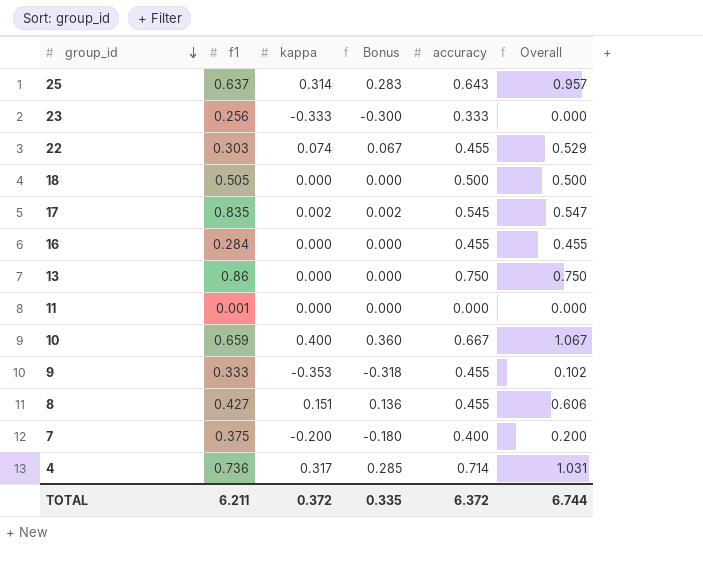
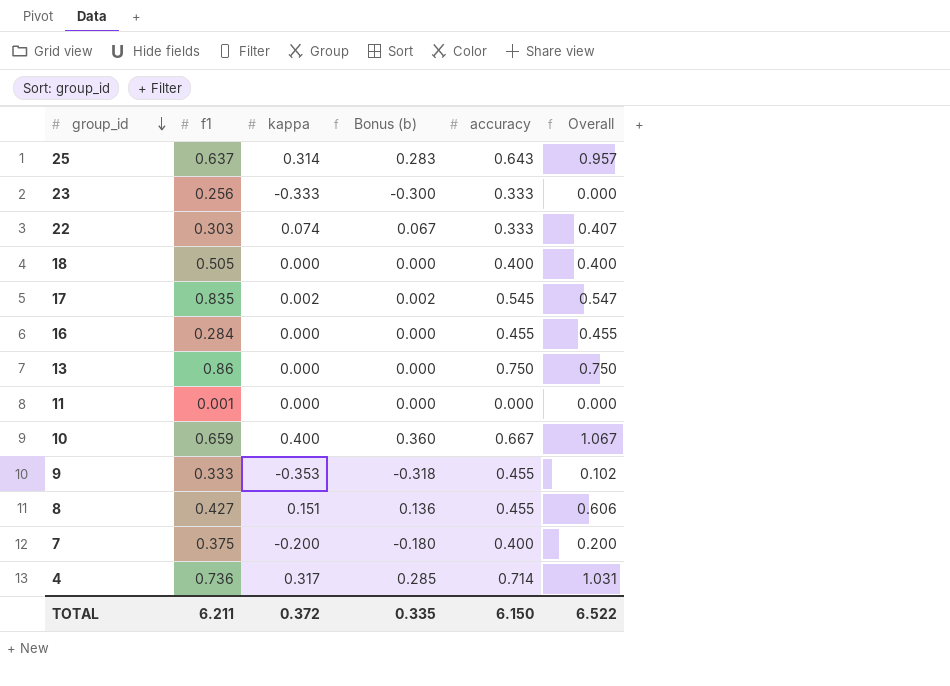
column name: Bonus -> Bonus (b)
22 | accuracy: 0.455 -> 0.333
22 | Overall: 0.529 -> 0.407
18 | accuracy: 0.500 -> 0.400
18 | Overall: 0.500 -> 0.400
TOTAL | accuracy: 6.372 -> 6.150
TOTAL | Overall: 6.744 -> 6.522

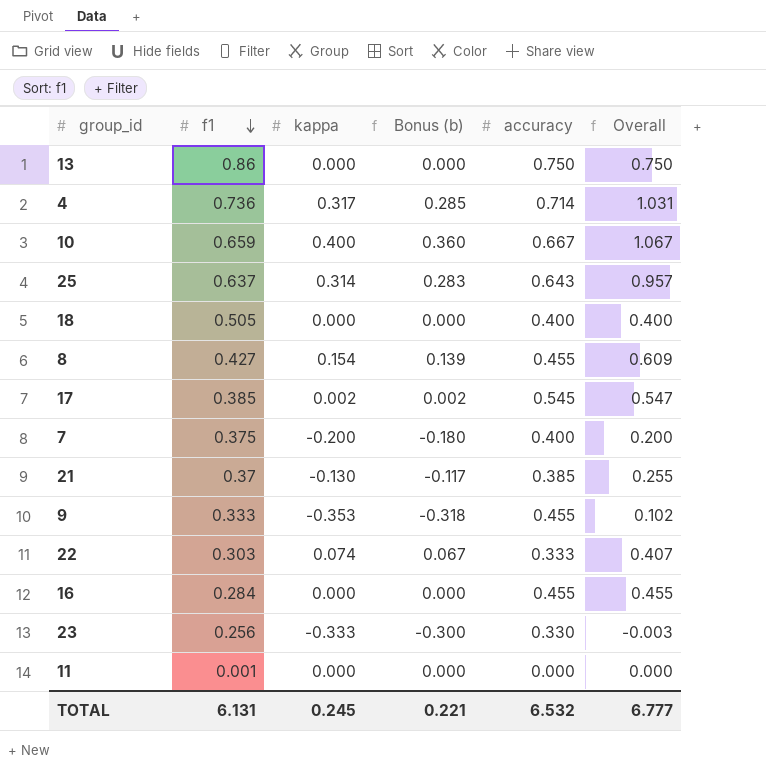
row order: group_id descending -> f1 descending
8 | kappa: 0.151 -> 0.154
8 | Bonus (b): 0.136 -> 0.139
8 | Overall: 0.606 -> 0.609
17 | f1: 0.835 -> 0.385
row 21: none -> 0.37 | -0.130 | -0.117 | 0.385 | 0.255
23 | accuracy: 0.333 -> 0.330
23 | Overall: 0.000 -> -0.003
TOTAL | f1: 6.211 -> 6.131
TOTAL | kappa: 0.372 -> 0.245
TOTAL | Bonus (b): 0.335 -> 0.221
TOTAL | accuracy: 6.150 -> 6.532
TOTAL | Overall: 6.522 -> 6.777

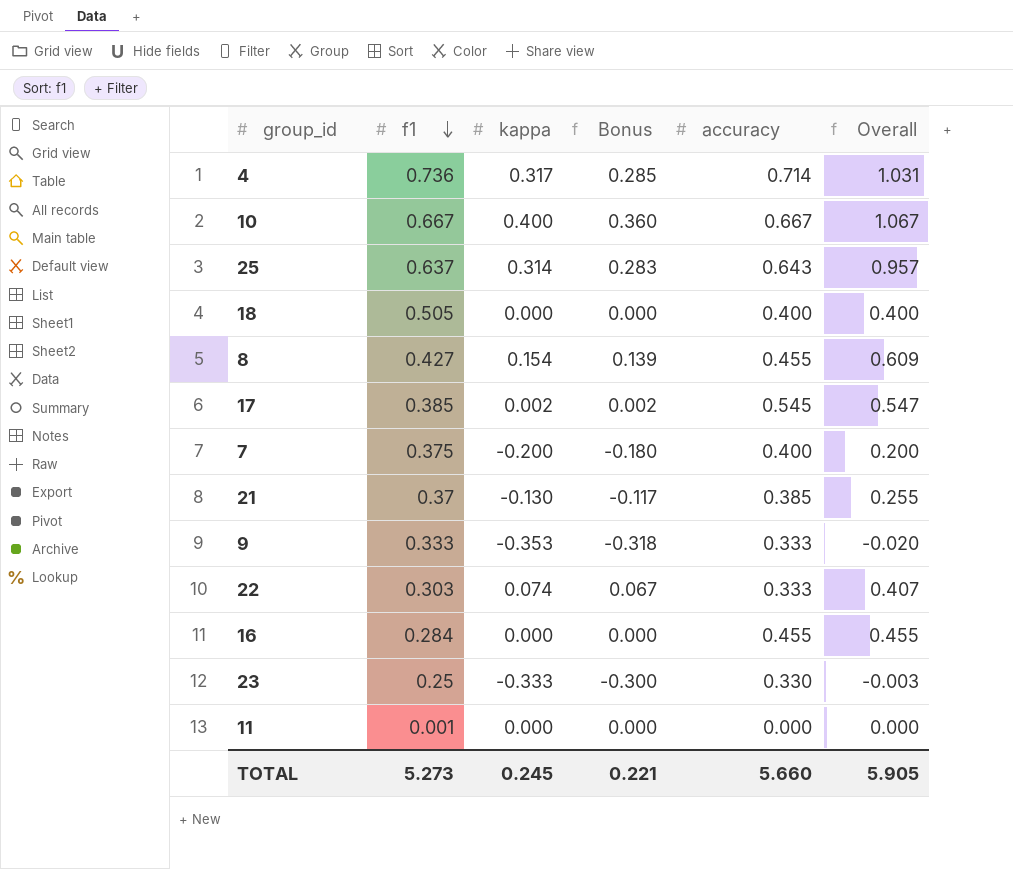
column name: Bonus (b) -> Bonus
row 13: 0.86 | 0.000 | 0.000 | 0.750 | 0.750 -> none
10 | f1: 0.659 -> 0.667
9 | accuracy: 0.455 -> 0.333
9 | Overall: 0.102 -> -0.020
23 | f1: 0.256 -> 0.25
TOTAL | f1: 6.131 -> 5.273
TOTAL | accuracy: 6.532 -> 5.660
TOTAL | Overall: 6.777 -> 5.905

